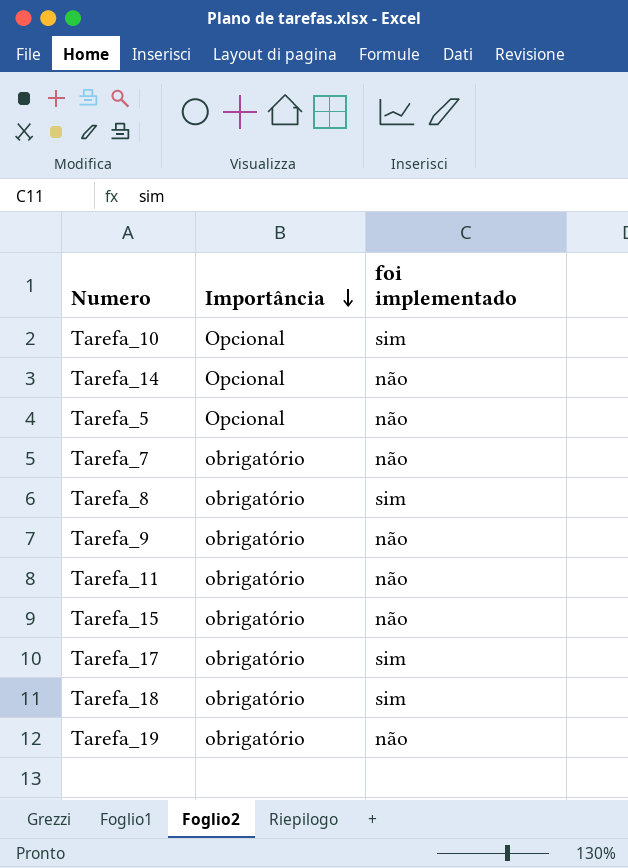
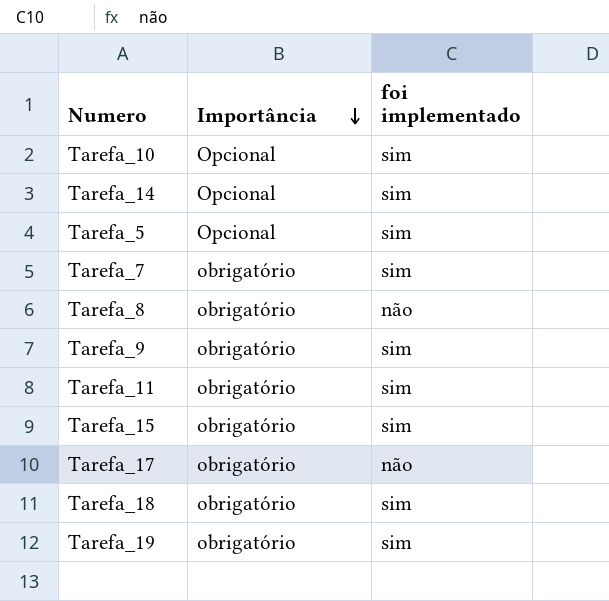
Tarefa_14 | foi implementado: não -> sim
Tarefa_5 | foi implementado: não -> sim
Tarefa_7 | foi implementado: não -> sim
Tarefa_8 | foi implementado: sim -> não
Tarefa_9 | foi implementado: não -> sim
Tarefa_11 | foi implementado: não -> sim
Tarefa_15 | foi implementado: não -> sim
Tarefa_17 | foi implementado: sim -> não
Tarefa_19 | foi implementado: não -> sim

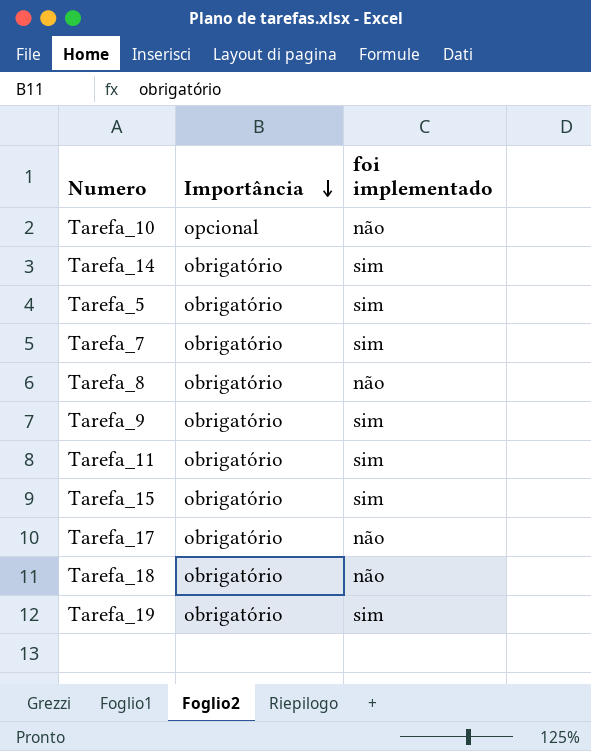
Tarefa_10 | Importância: Opcional -> opcional
Tarefa_10 | foi implementado: sim -> não
Tarefa_14 | Importância: Opcional -> obrigatório
Tarefa_5 | Importância: Opcional -> obrigatório
Tarefa_18 | foi implementado: sim -> não

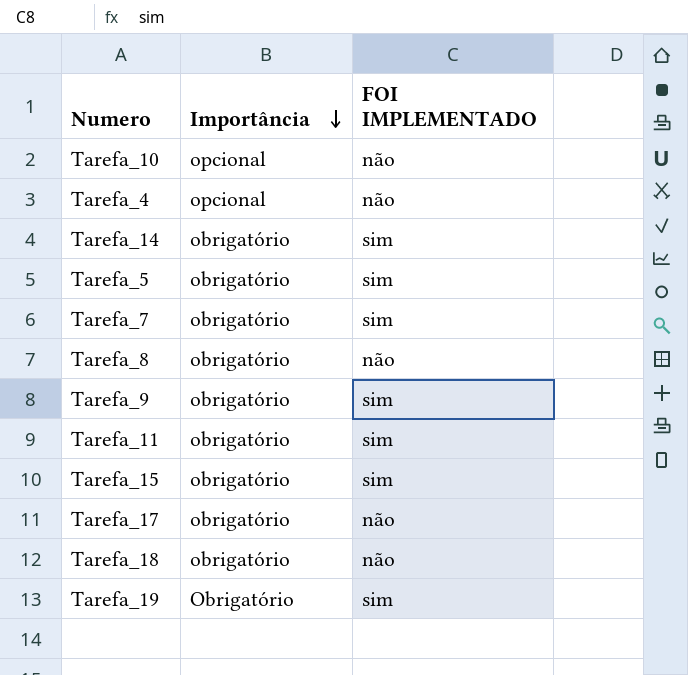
column name: foi implementado -> FOI IMPLEMENTADO
row Tarefa_4: none -> opcional | não
Tarefa_19 | Importância: obrigatório -> Obrigatório

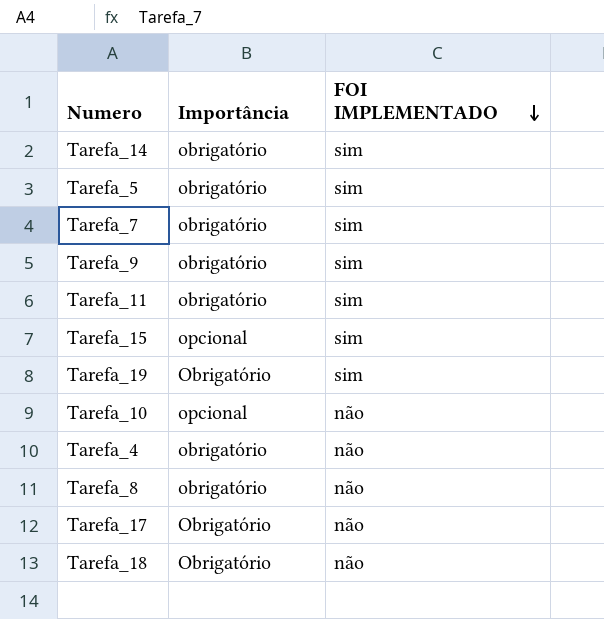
row order: Importância descending -> FOI IMPLEMENTADO descending
Tarefa_15 | Importância: obrigatório -> opcional
Tarefa_4 | Importância: opcional -> obrigatório
Tarefa_17 | Importância: obrigatório -> Obrigatório
Tarefa_18 | Importância: obrigatório -> Obrigatório

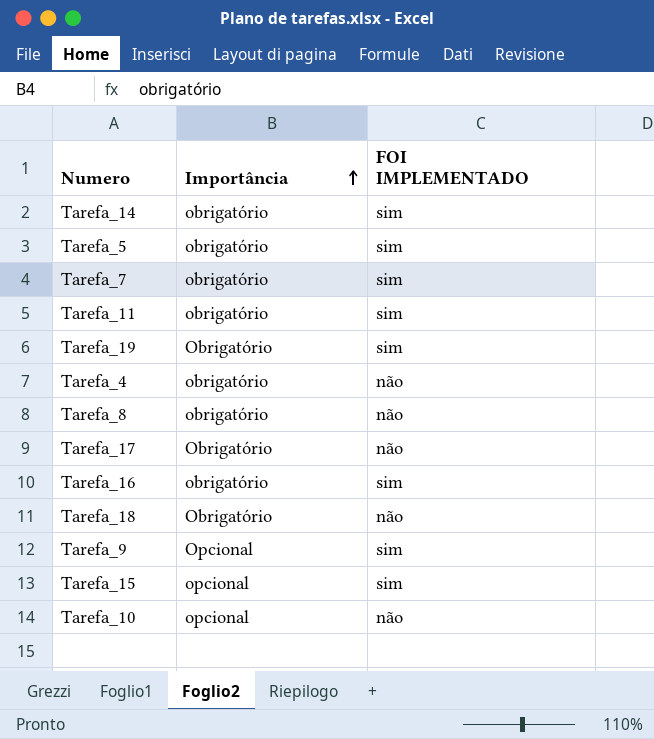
row order: FOI IMPLEMENTADO descending -> Importância ascending
row Tarefa_16: none -> obrigatório | sim
Tarefa_9 | Importância: obrigatório -> Opcional

